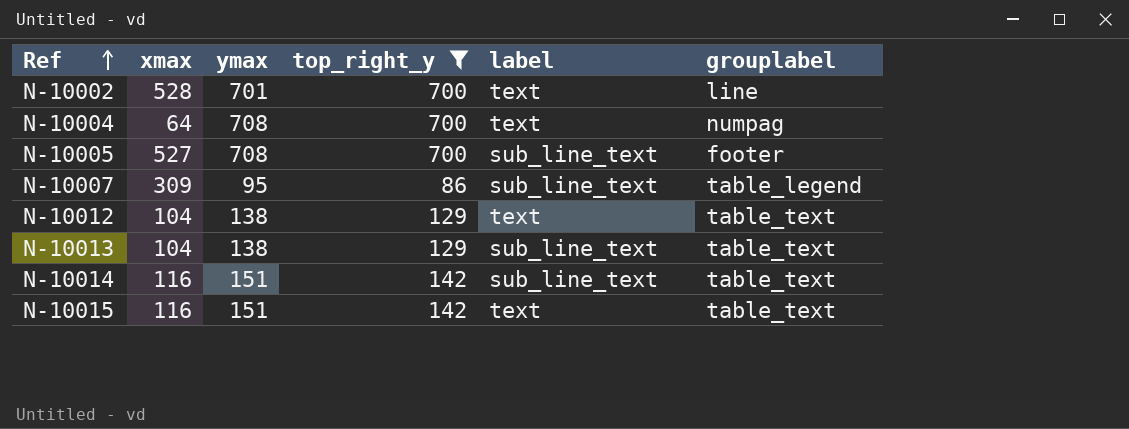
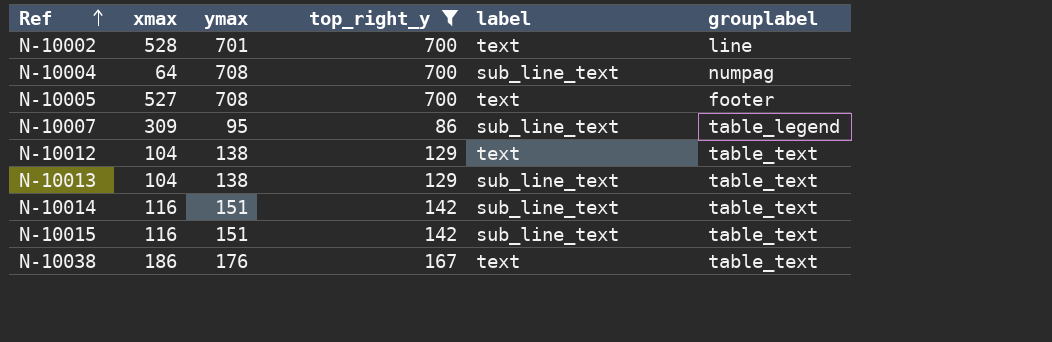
N-10004 | label: text -> sub_line_text
N-10005 | label: sub_line_text -> text
N-10015 | label: text -> sub_line_text
row N-10038: none -> 186 | 176 | 167 | text | table_text

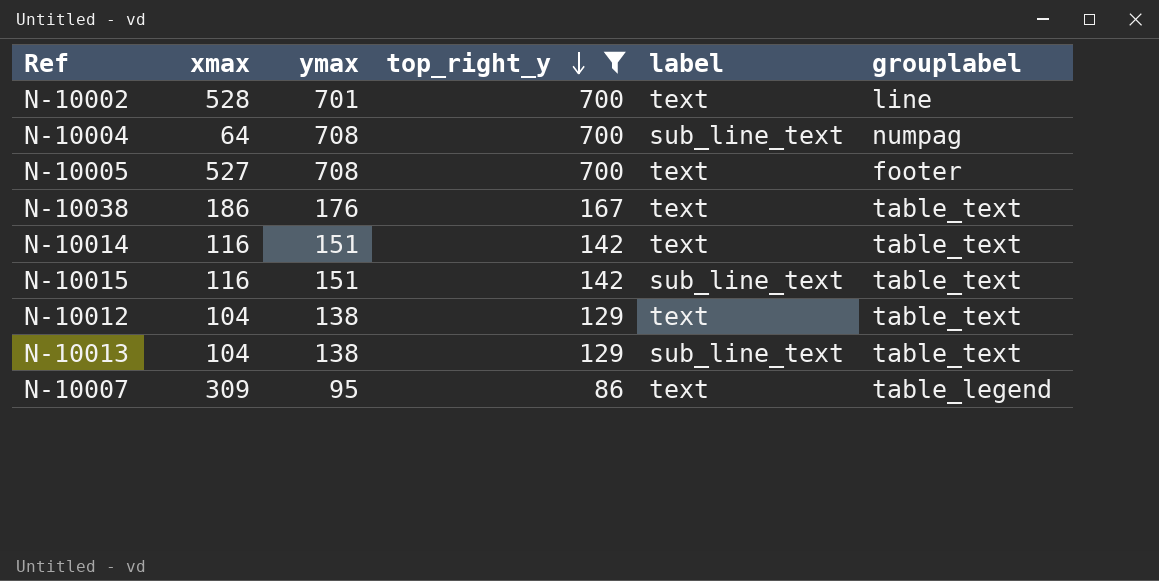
row order: Ref ascending -> top_right_y descending
N-10014 | label: sub_line_text -> text
N-10007 | label: sub_line_text -> text

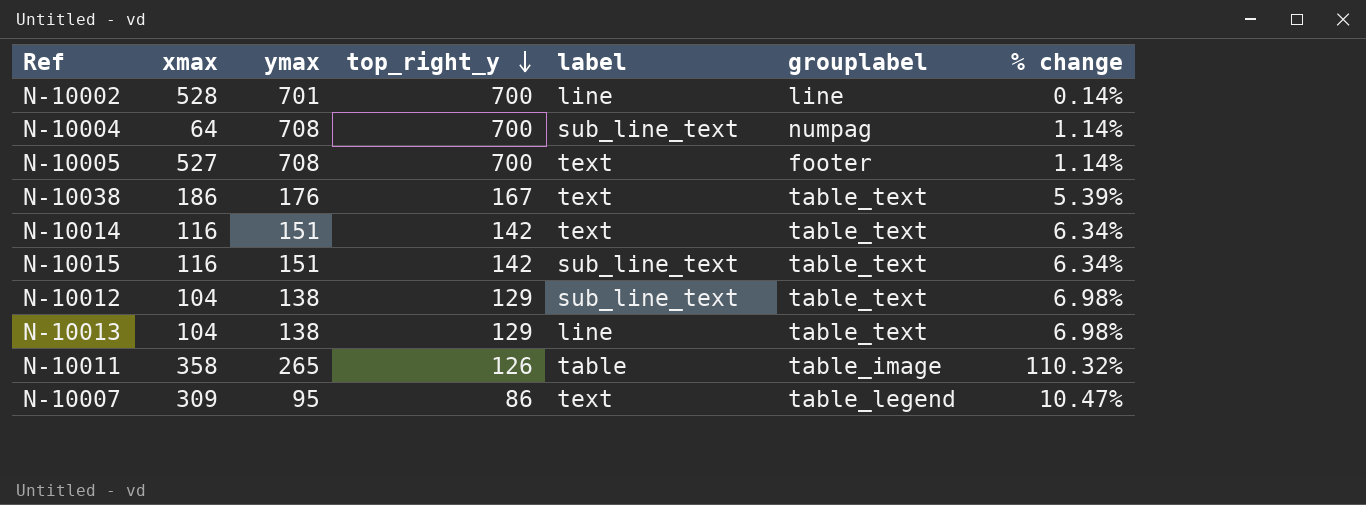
filter: top_right_y != 126 -> none
column % change | formula: none -> ([ymax] - [top_right_y]) / [top_right_y]
N-10002 | label: text -> line
N-10012 | label: text -> sub_line_text
N-10013 | label: sub_line_text -> line

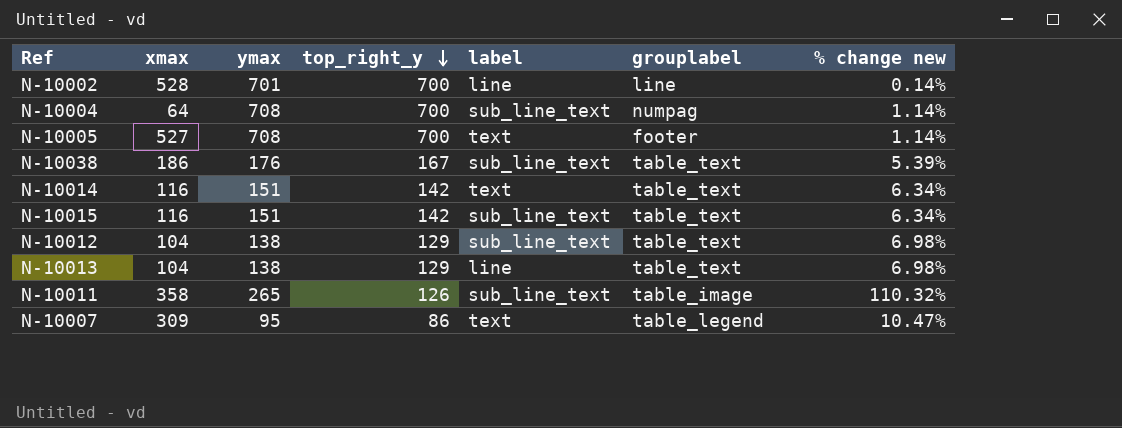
column name: % change -> % change new
N-10038 | label: text -> sub_line_text
N-10011 | label: table -> sub_line_text

